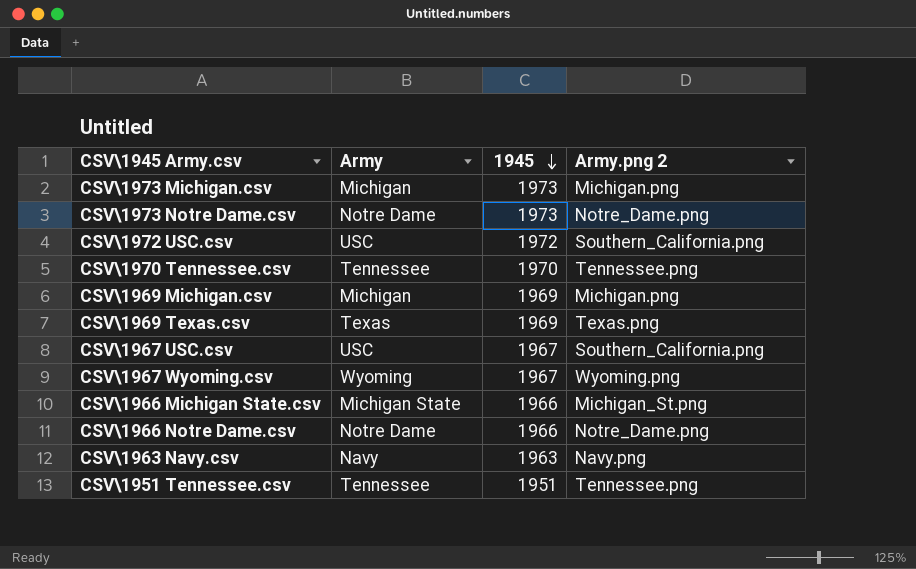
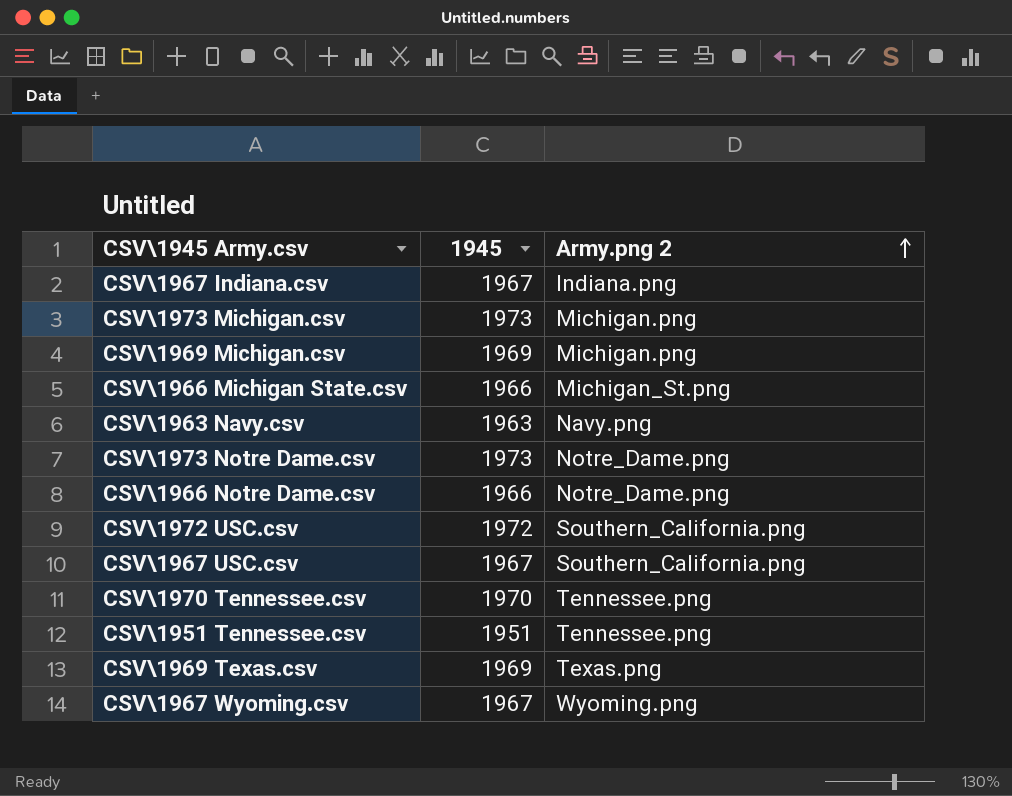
row order: 1945 descending -> Army.png 2 ascending
column Army | position: 2 -> none
row CSV\1967 Indiana.csv: none -> 1967 | Indiana.png

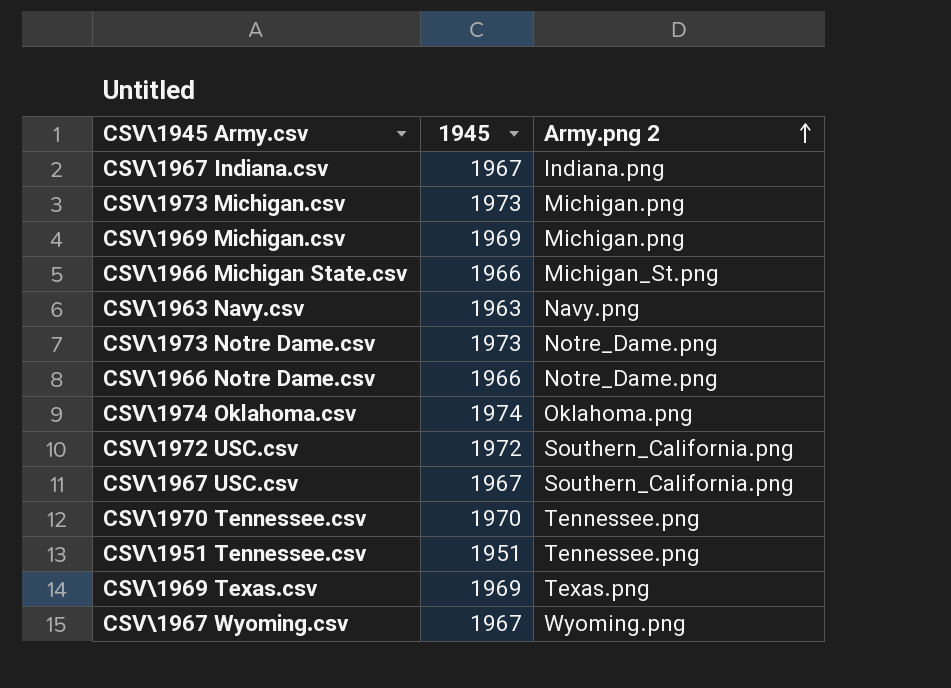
row CSV\1974 Oklahoma.csv: none -> 1974 | Oklahoma.png

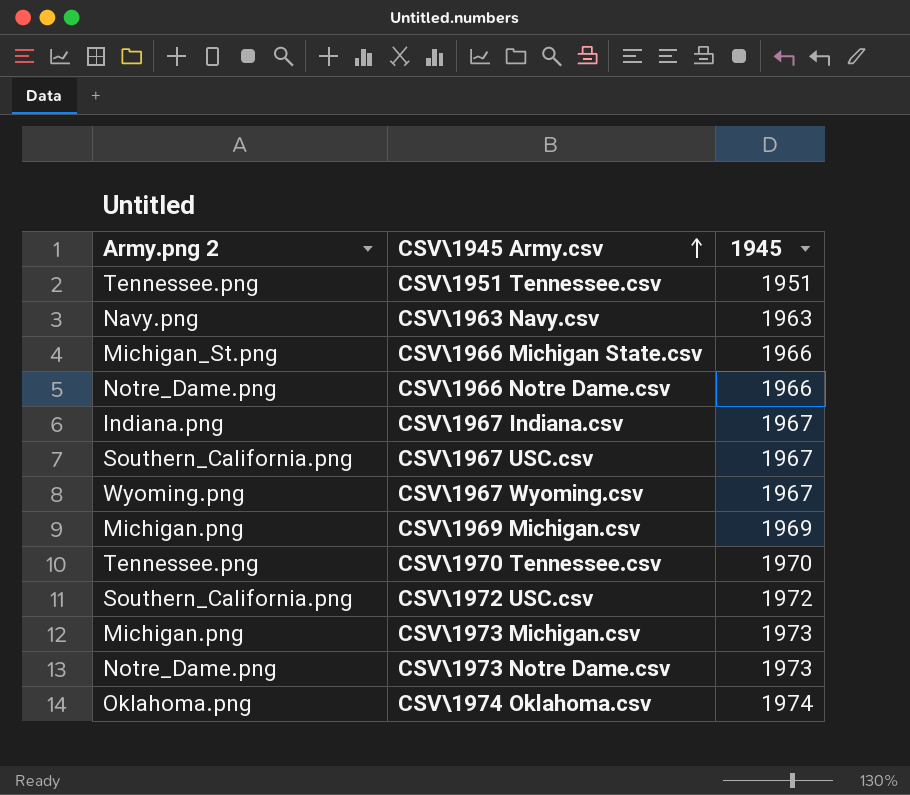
row order: Army.png 2 ascending -> CSV\1945 Army.csv ascending
column Army.png 2 | position: 3 -> 1
row CSV\1969 Texas.csv: 1969 | Texas.png -> none

